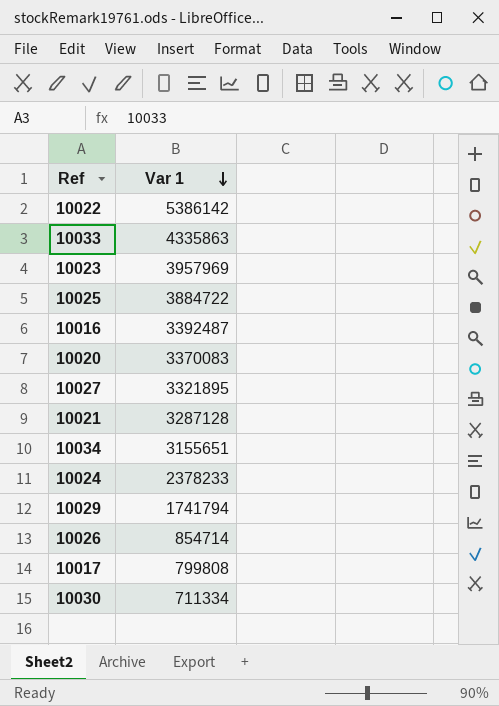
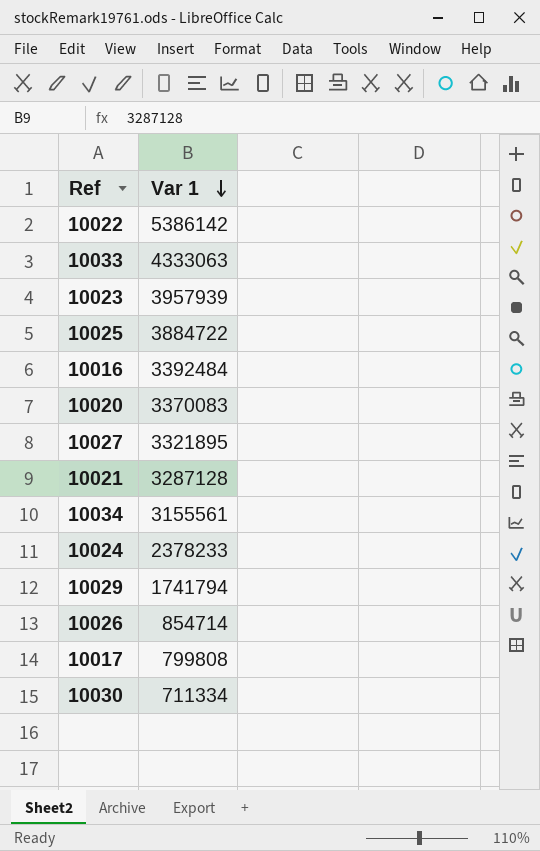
10033 | Var 1: 4335863 -> 4333063
10023 | Var 1: 3957969 -> 3957939
10016 | Var 1: 3392487 -> 3392484
10034 | Var 1: 3155651 -> 3155561

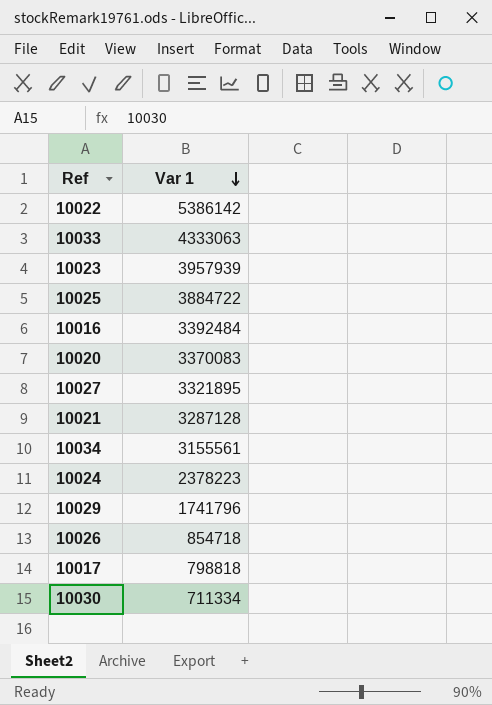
10024 | Var 1: 2378233 -> 2378223
10029 | Var 1: 1741794 -> 1741796
10026 | Var 1: 854714 -> 854718
10017 | Var 1: 799808 -> 798818

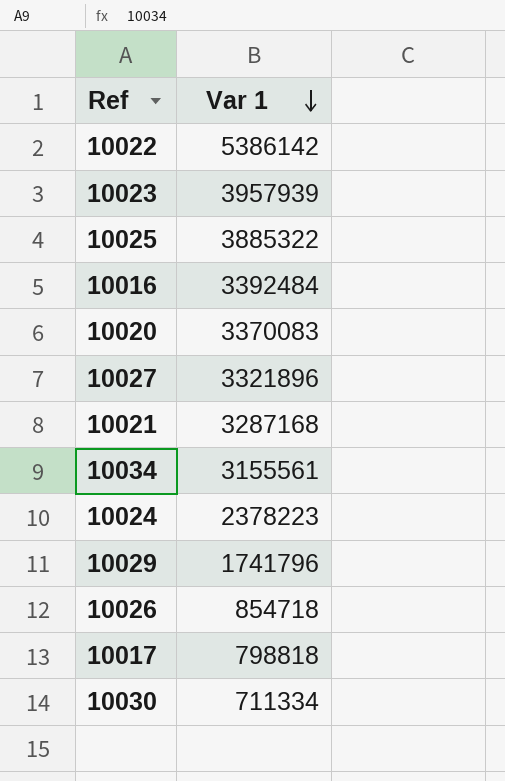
row 10033: 4333063 -> none
10025 | Var 1: 3884722 -> 3885322
10027 | Var 1: 3321895 -> 3321896
10021 | Var 1: 3287128 -> 3287168

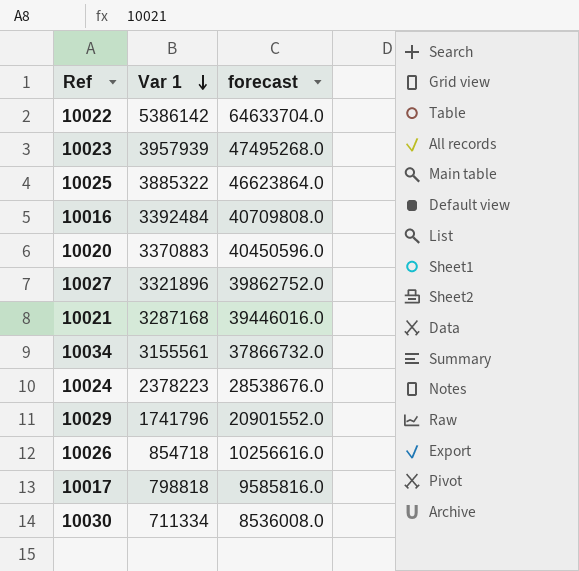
column forecast | formula: none -> [Var 1] * 12
10020 | Var 1: 3370083 -> 3370883

